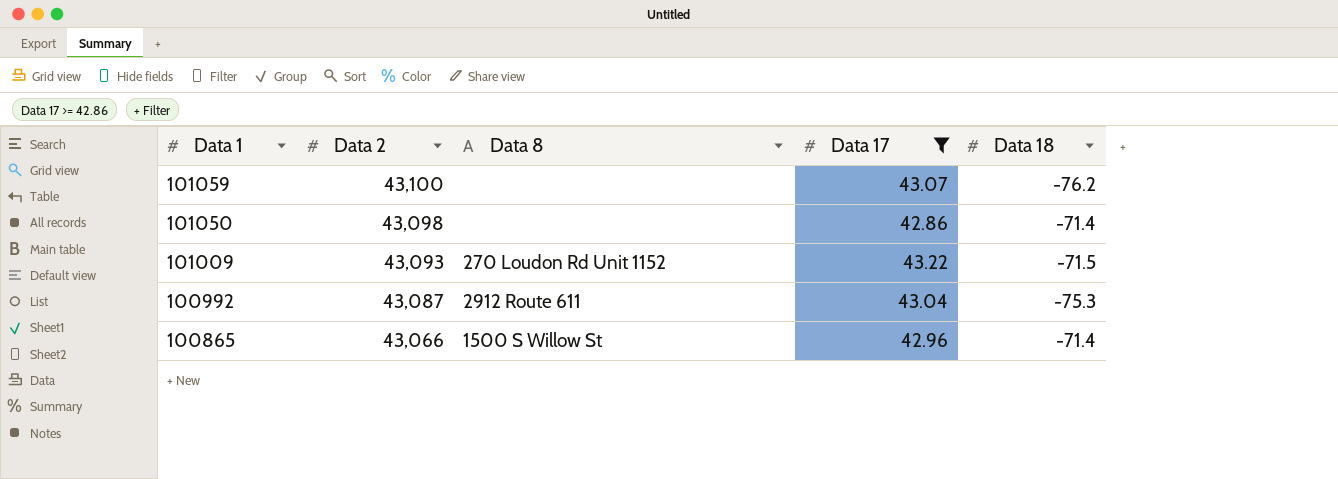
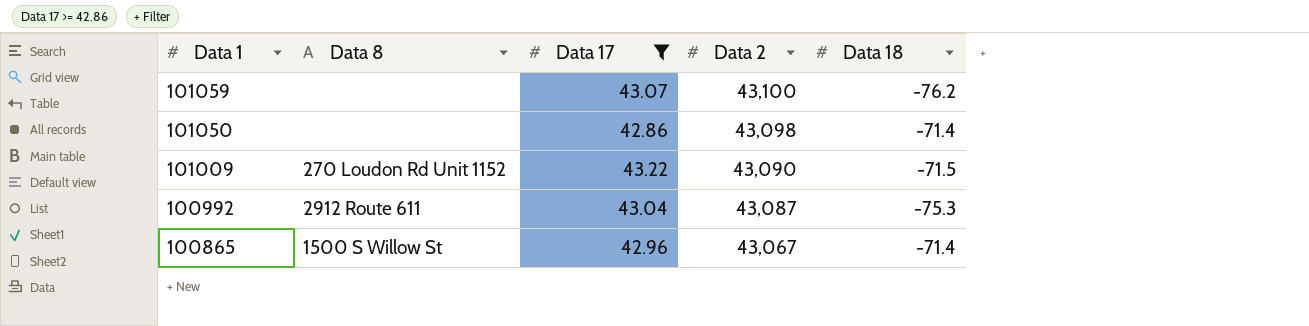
column Data 2 | position: 2 -> 4
101009 | Data 2: 43,093 -> 43,090
100865 | Data 2: 43,066 -> 43,067

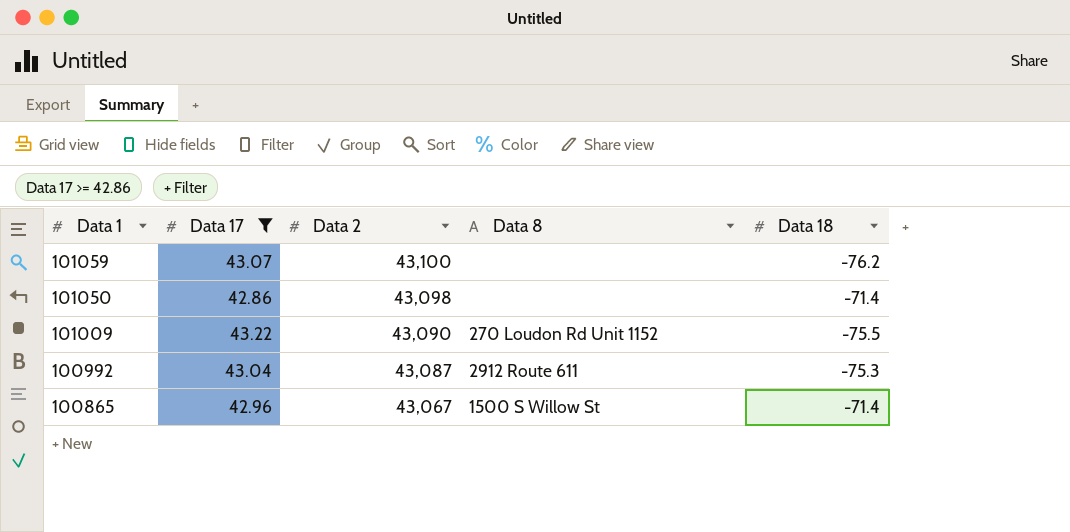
column Data 8 | position: 2 -> 4
101009 | Data 18: -71.5 -> -75.5

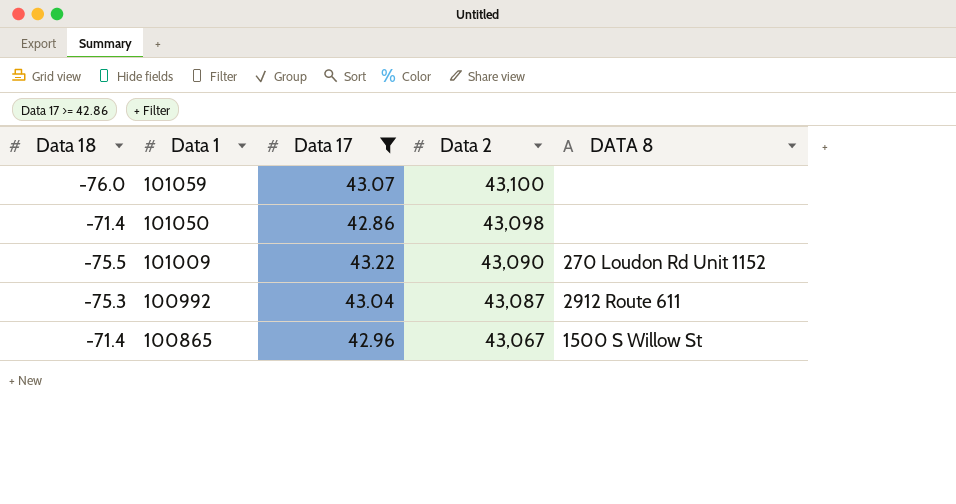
column Data 18 | position: 5 -> 1
column name: Data 8 -> DATA 8
101059 | Data 18: -76.2 -> -76.0

